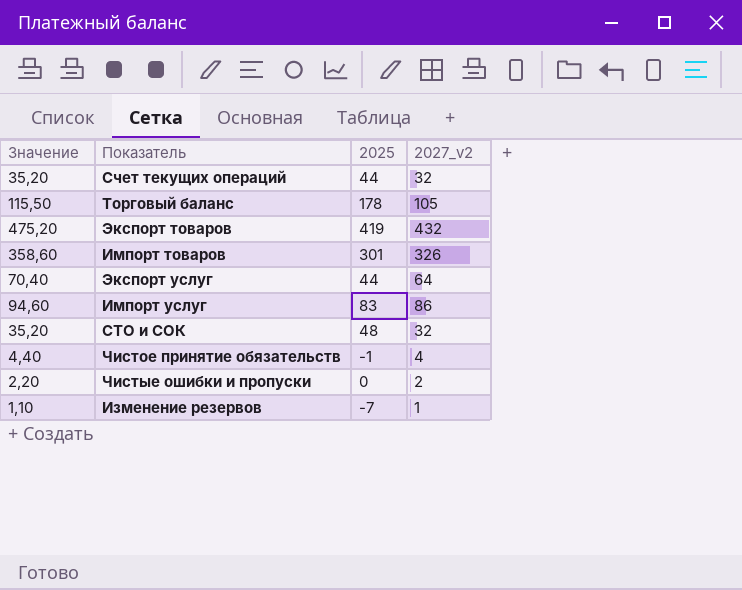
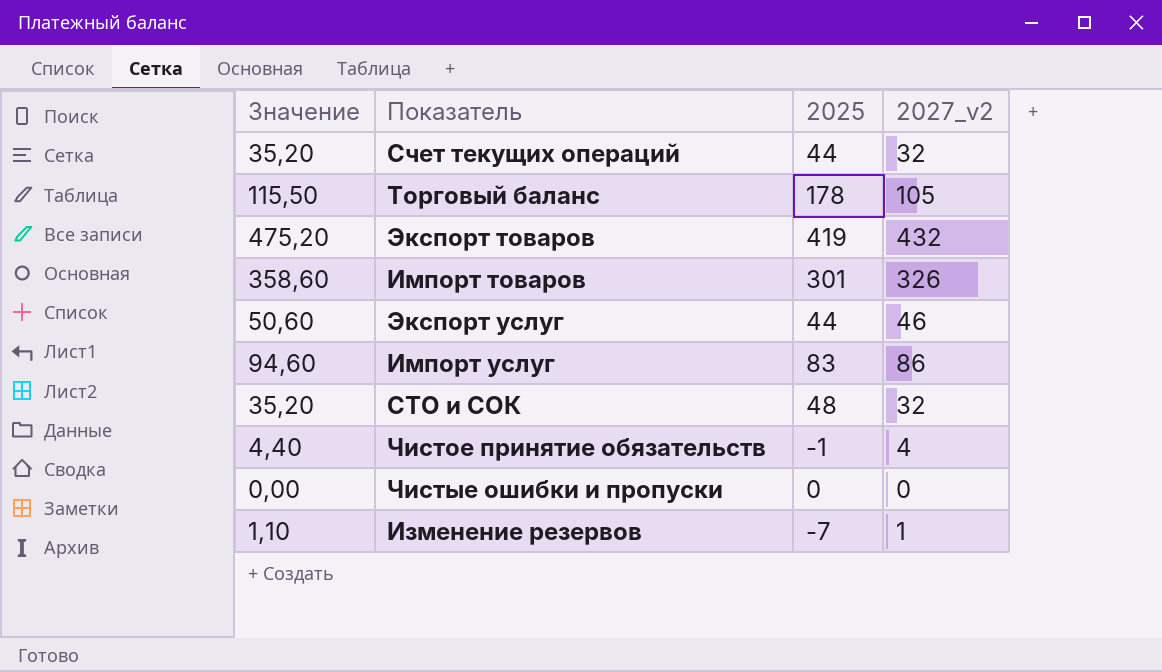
Экспорт услуг | Значение: 70,40 -> 50,60
Экспорт услуг | 2027_v2: 64 -> 46
Чистые ошибки и пропуски | Значение: 2,20 -> 0,00
Чистые ошибки и пропуски | 2027_v2: 2 -> 0

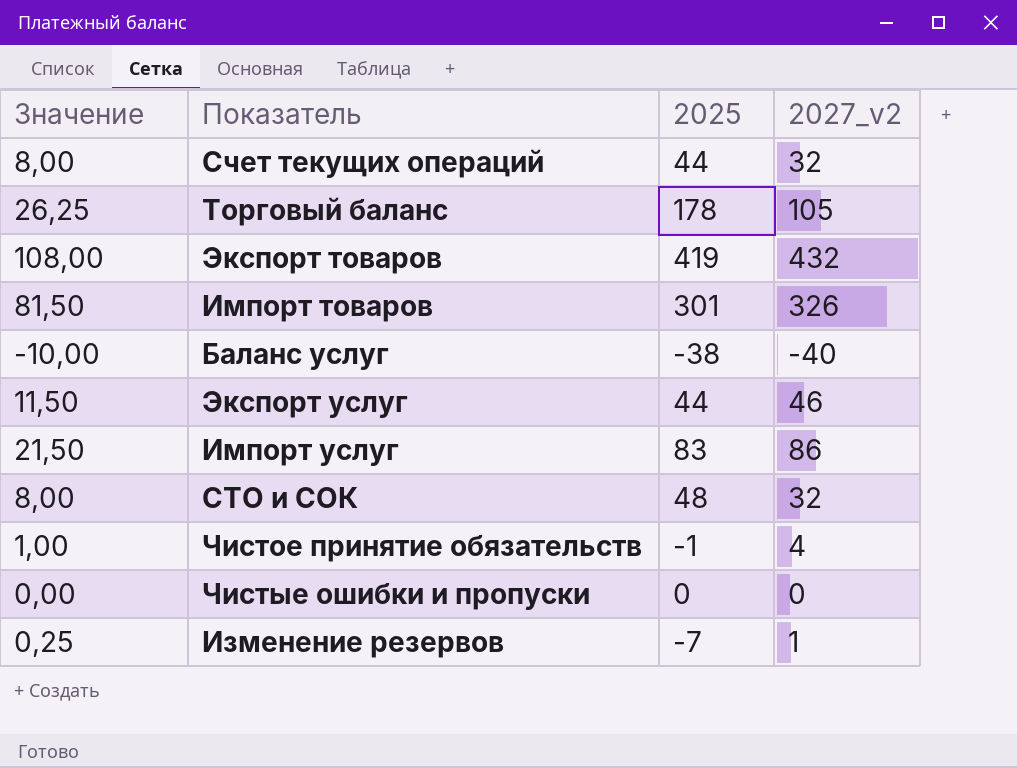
column Значение | formula: [2027_v2] * 1,1 -> [2027_v2] * 0,25
row Баланс услуг: none -> -10,00 | -38 | -40

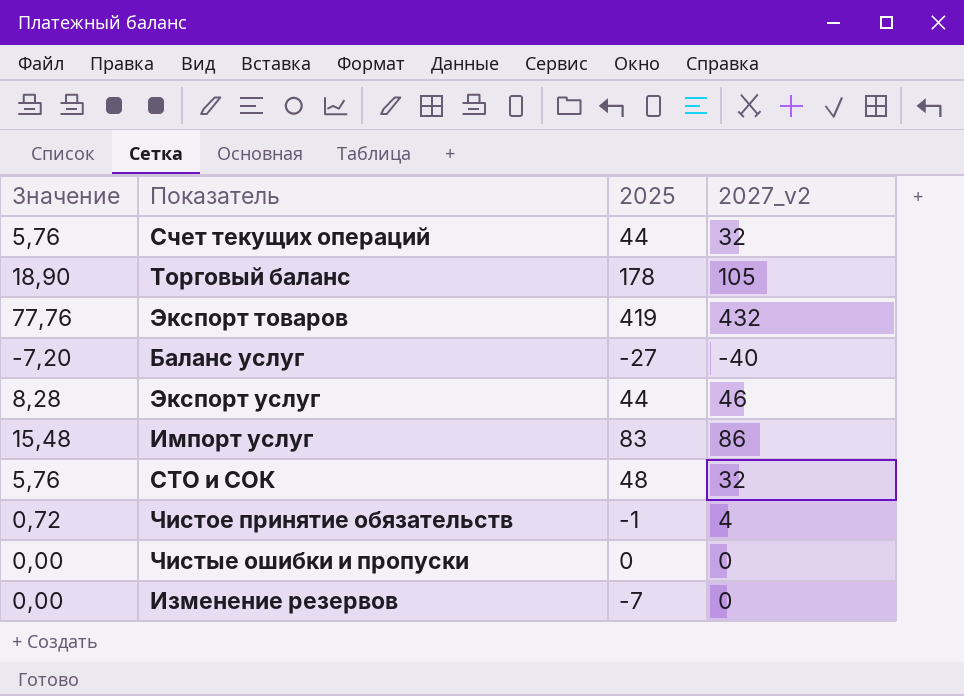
column Значение | formula: [2027_v2] * 0,25 -> [2027_v2] * 0,18
row Импорт товаров: 81,50 | 301 | 326 -> none
Баланс услуг | 2025: -38 -> -27
Изменение резервов | 2027_v2: 1 -> 0

